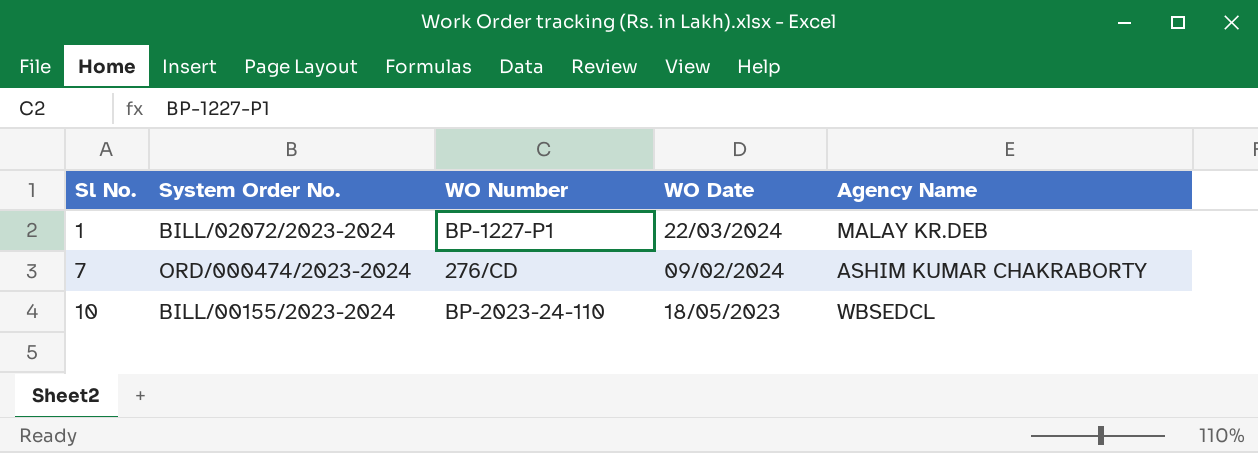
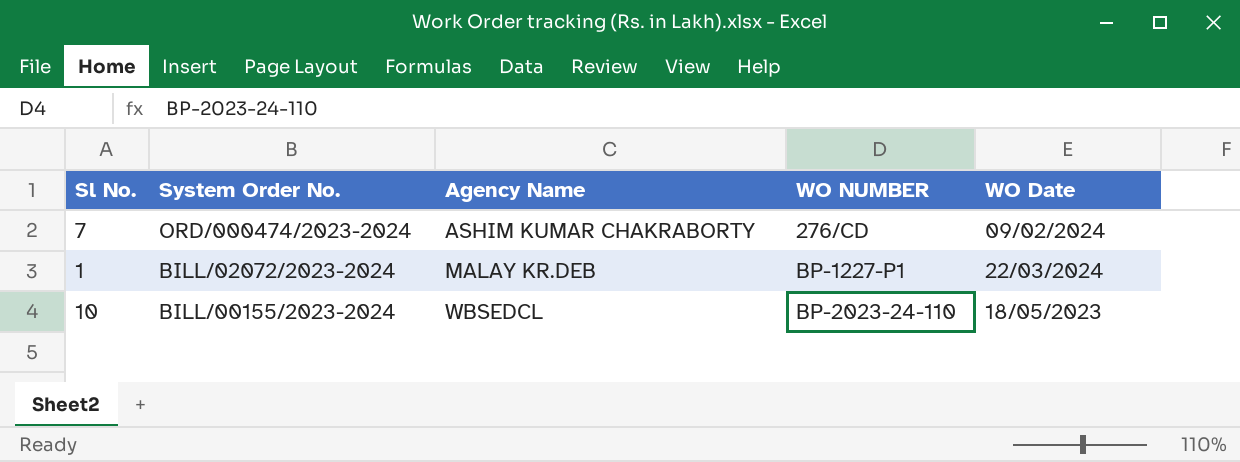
row order: Sl No. ascending -> System Order No. descending
column Agency Name | position: 5 -> 3
column name: WO Number -> WO NUMBER

